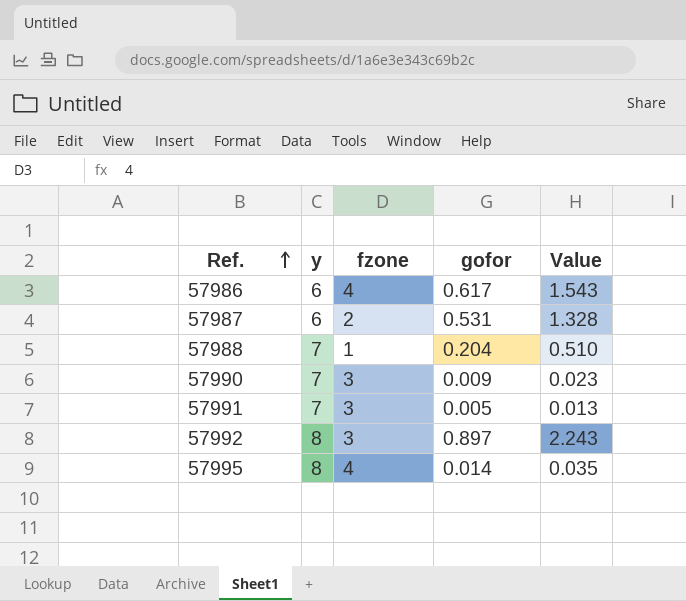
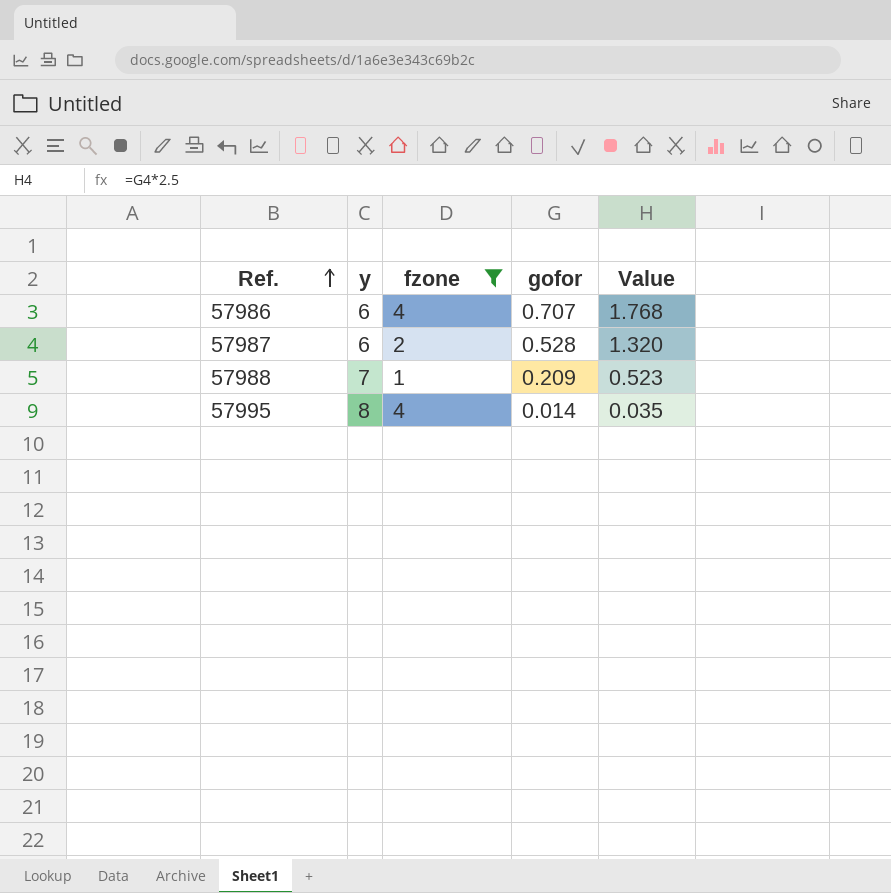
filter: none -> fzone != 3
57986 | gofor: 0.617 -> 0.707
57986 | Value: 1.543 -> 1.768
57987 | gofor: 0.531 -> 0.528
57987 | Value: 1.328 -> 1.320
57988 | gofor: 0.204 -> 0.209
57988 | Value: 0.510 -> 0.523

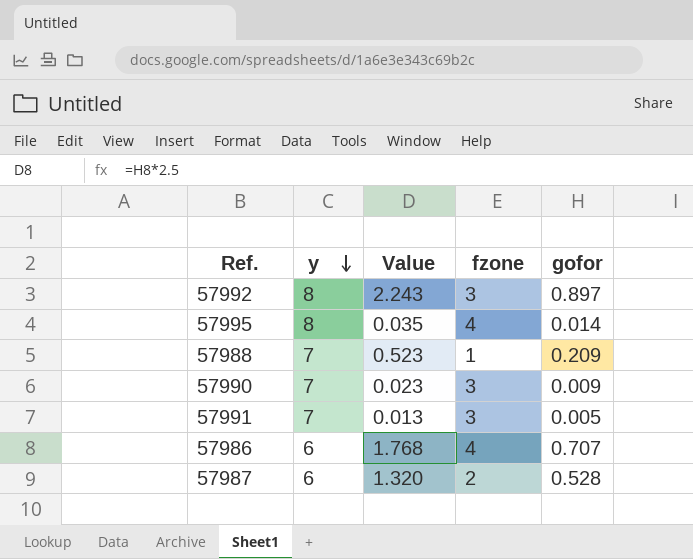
filter: fzone != 3 -> none
row order: Ref. ascending -> y descending
column Value | position: 5 -> 3

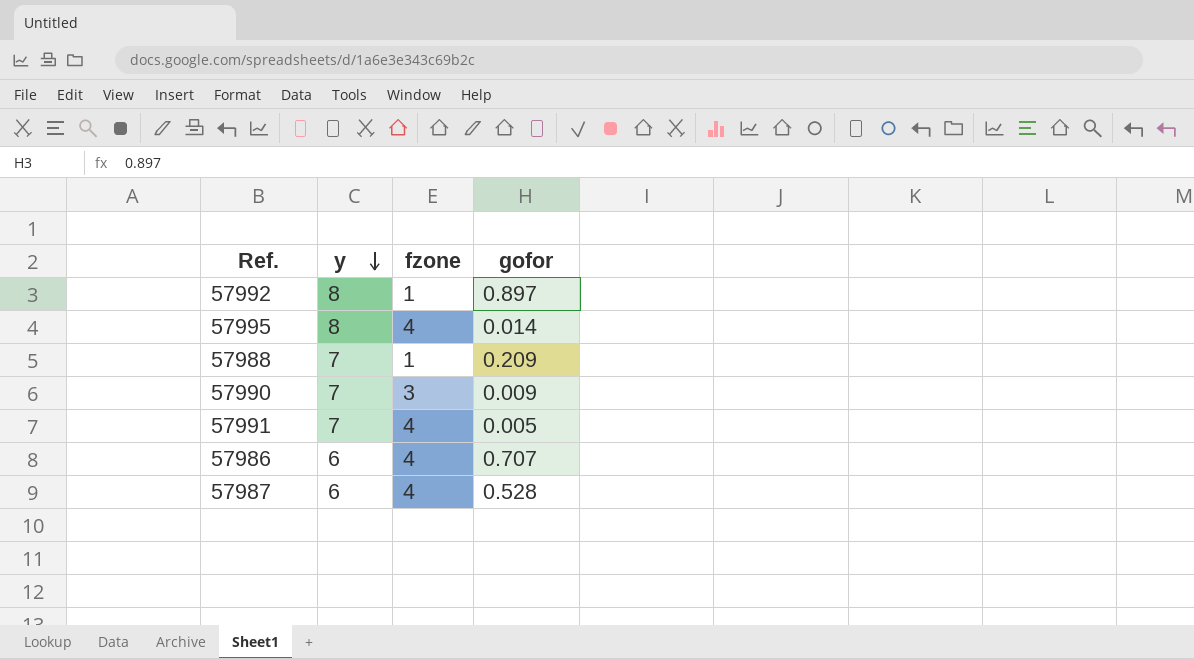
column Value | formula: [gofor] * 2.5 -> none
57992 | fzone: 3 -> 1
57991 | fzone: 3 -> 4
57987 | fzone: 2 -> 4

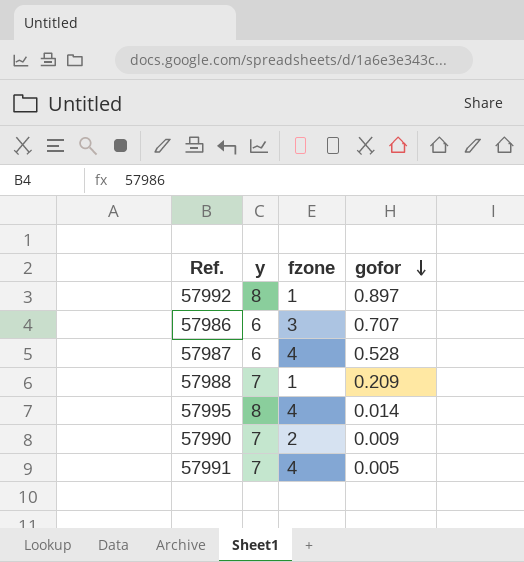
row order: y descending -> gofor descending
57986 | fzone: 4 -> 3
57990 | fzone: 3 -> 2

